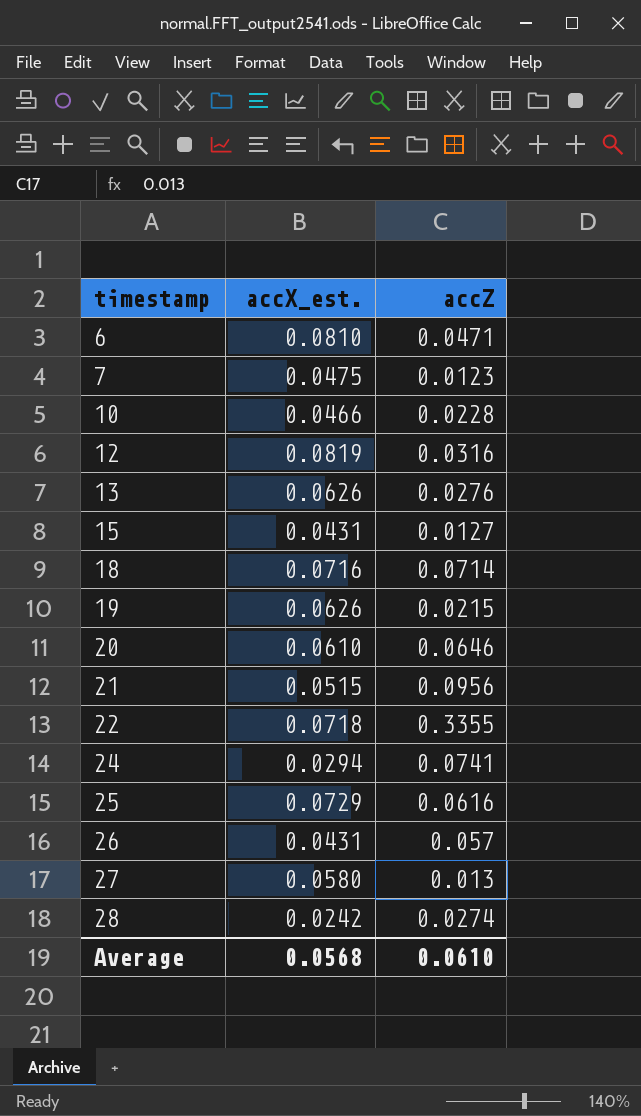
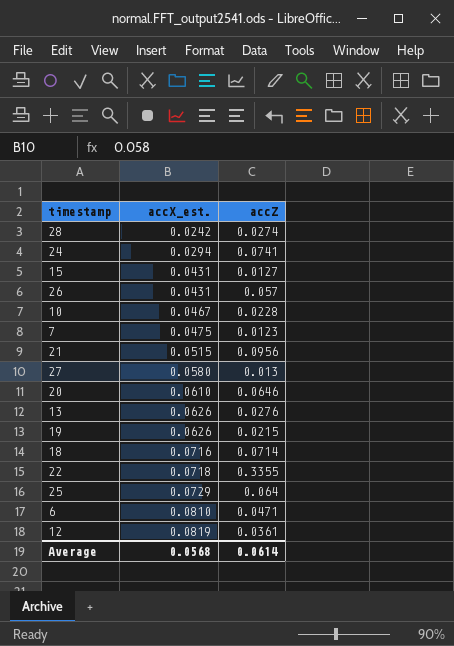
row order: timestamp ascending -> accX_est. ascending
10 | accX_est.: 0.0466 -> 0.0467
25 | accZ: 0.0616 -> 0.064
12 | accZ: 0.0316 -> 0.0361
Average | accZ: 0.0610 -> 0.0614

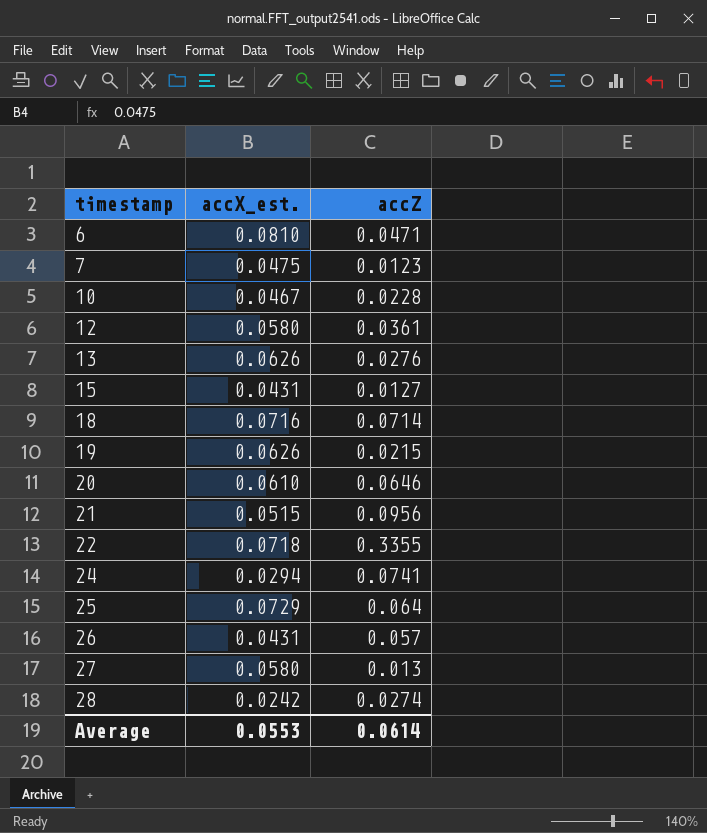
row order: accX_est. ascending -> timestamp ascending
12 | accX_est.: 0.0819 -> 0.0580
Average | accX_est.: 0.0568 -> 0.0553

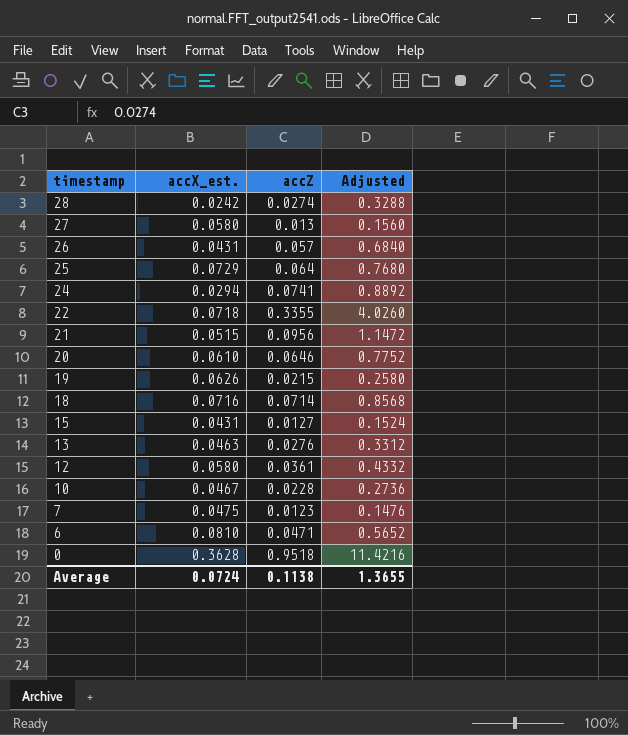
row order: timestamp ascending -> timestamp descending
column Adjusted | formula: none -> [accZ] * 12
13 | accX_est.: 0.0626 -> 0.0463
row 0: none -> 0.3628 | 0.9518 | 11.4216
Average | accX_est.: 0.0553 -> 0.0724
Average | accZ: 0.0614 -> 0.1138

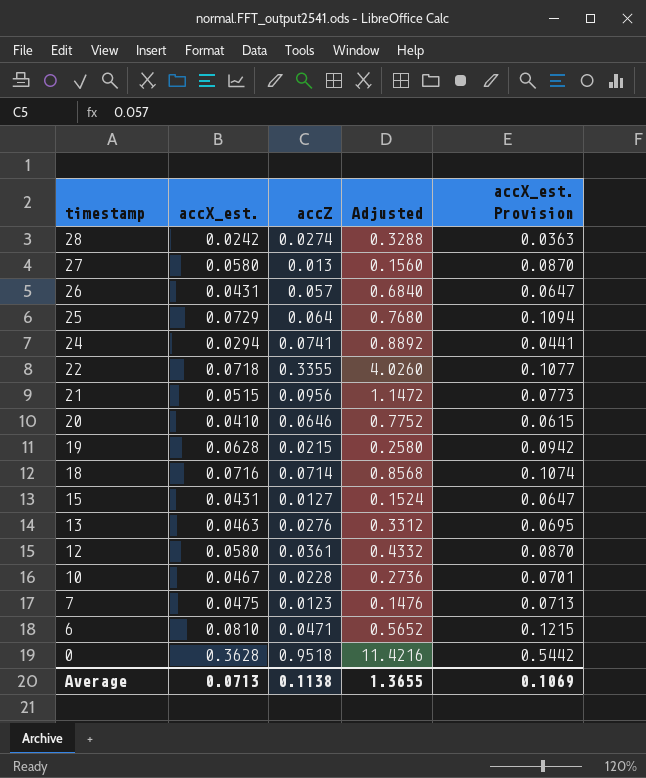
column accX_est. Provision | formula: none -> [accX_est.] * 1.5
20 | accX_est.: 0.0610 -> 0.0410
19 | accX_est.: 0.0626 -> 0.0628
Average | accX_est.: 0.0724 -> 0.0713

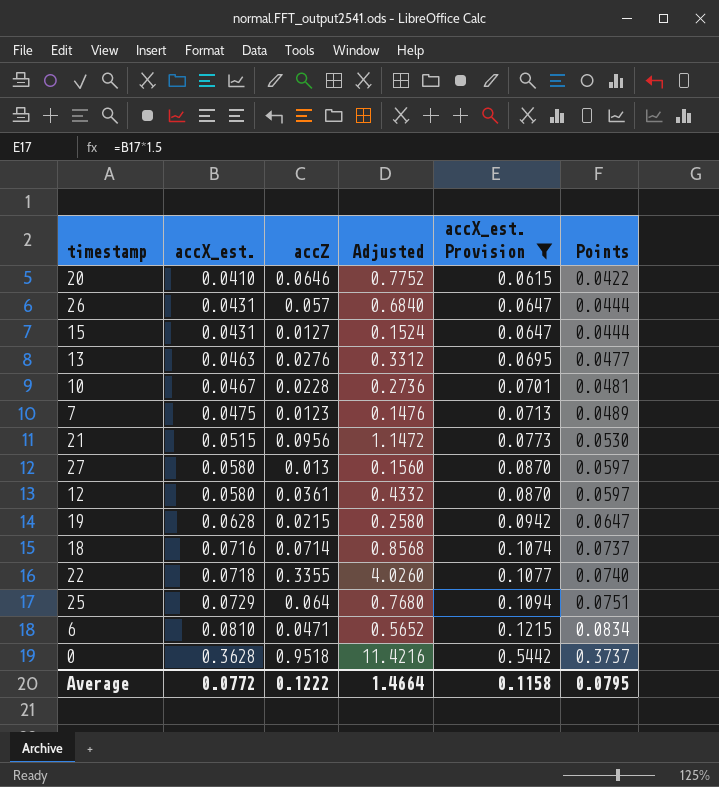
filter: none -> accX_est. Provision >= 0.0615
row order: timestamp descending -> accX_est. ascending
column Points | formula: none -> [accX_est.] * 1.03
Average | accX_est.: 0.0713 -> 0.0772
Average | accZ: 0.1138 -> 0.1222
Average | Adjusted: 1.3655 -> 1.4664
Average | accX_est. Provision: 0.1069 -> 0.1158

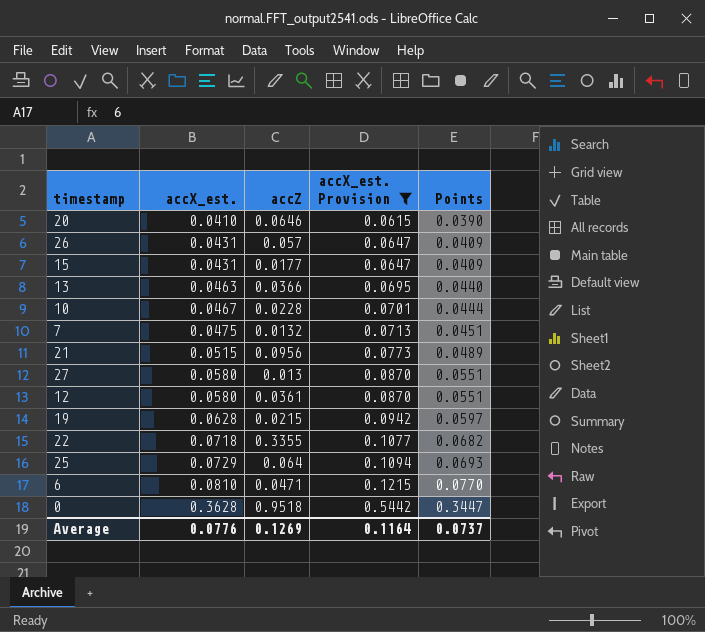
column Adjusted | formula: [accZ] * 12 -> none
column Points | formula: [accX_est.] * 1.03 -> [accX_est.] * 0.95
row 18: 0.0716 | 0.0714 | 0.8568 | 0.1074 | 0.0737 -> none
15 | accZ: 0.0127 -> 0.0177
13 | accZ: 0.0276 -> 0.0366
7 | accZ: 0.0123 -> 0.0132
Average | accX_est.: 0.0772 -> 0.0776
Average | accZ: 0.1222 -> 0.1269
Average | accX_est. Provision: 0.1158 -> 0.1164
Average | Points: 0.0795 -> 0.0737

